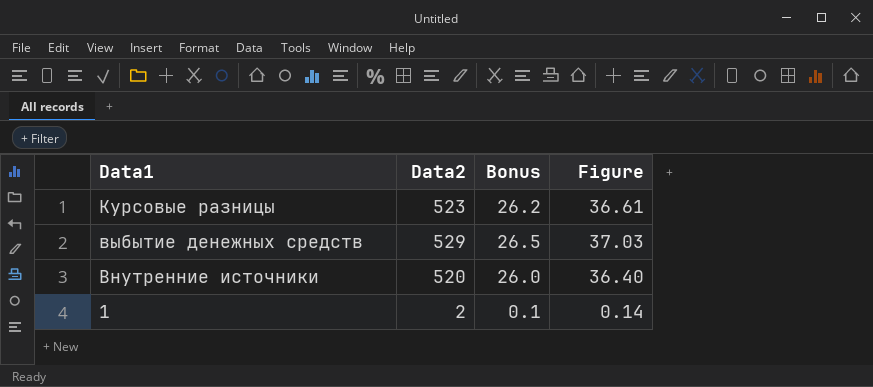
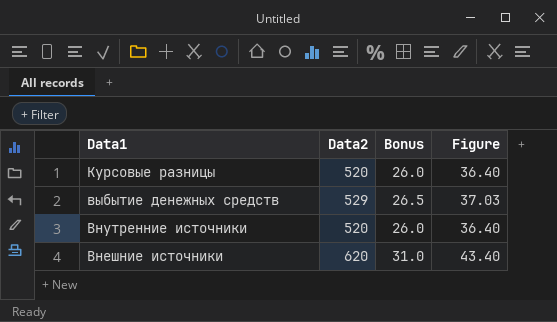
row 1: 2 | 0.1 | 0.14 -> none
Курсовые разницы | Data2: 523 -> 520
Курсовые разницы | Bonus: 26.2 -> 26.0
Курсовые разницы | Figure: 36.61 -> 36.40
row Внешние источники: none -> 620 | 31.0 | 43.40

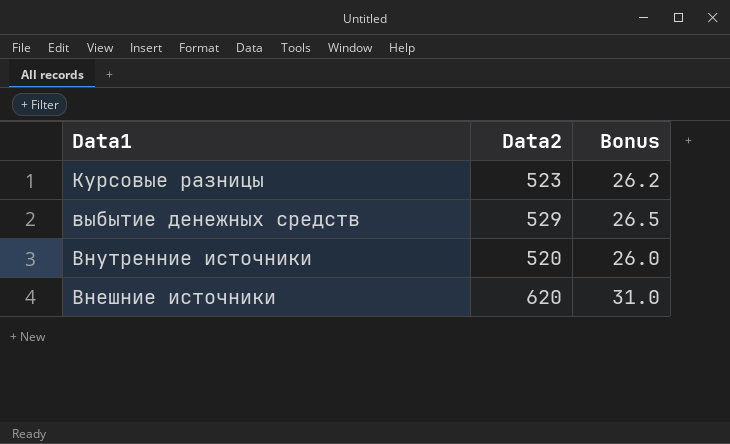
column Figure | formula: [Data2] * 0.07 -> none
Курсовые разницы | Data2: 520 -> 523
Курсовые разницы | Bonus: 26.0 -> 26.2

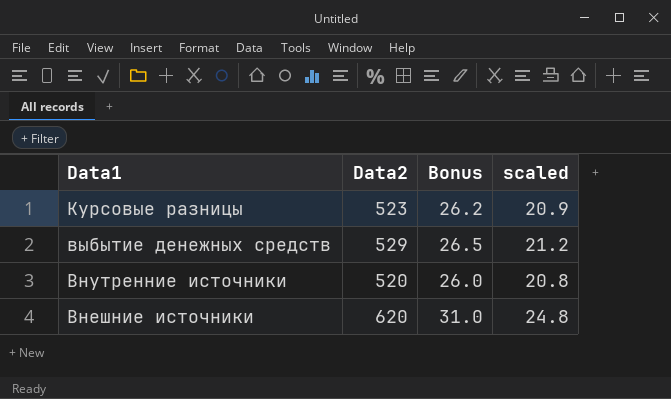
column scaled | formula: none -> [Data2] * 0.04

